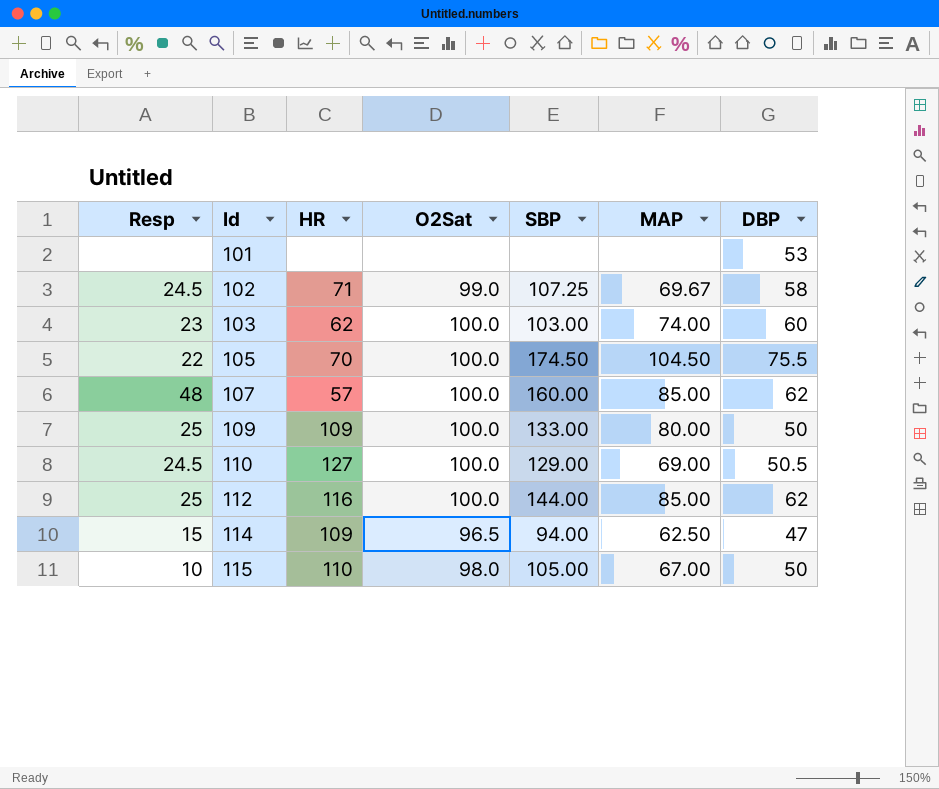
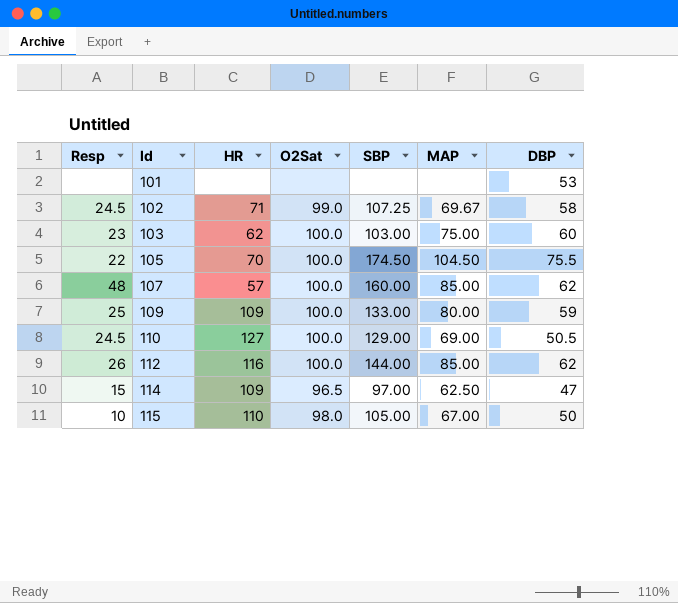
103 | MAP: 74.00 -> 75.00
109 | DBP: 50 -> 59
112 | Resp: 25 -> 26
114 | SBP: 94.00 -> 97.00

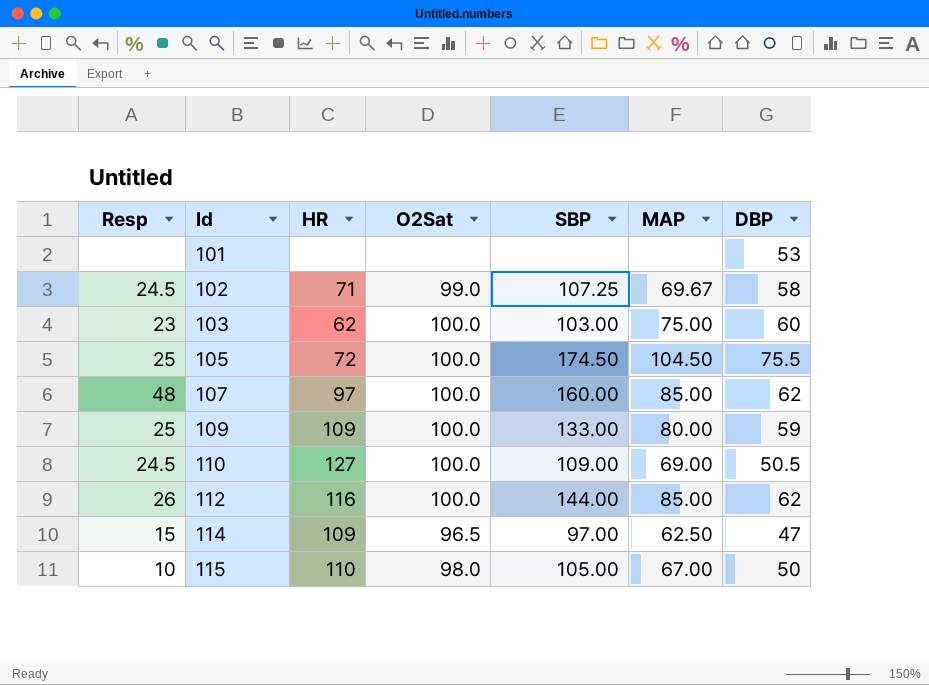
105 | Resp: 22 -> 25
105 | HR: 70 -> 72
107 | HR: 57 -> 97
110 | SBP: 129.00 -> 109.00

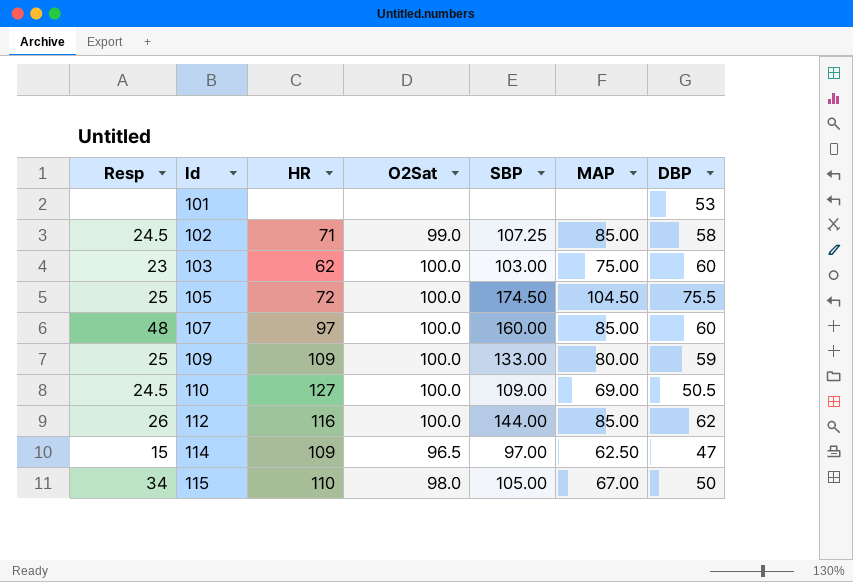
102 | MAP: 69.67 -> 85.00
107 | DBP: 62 -> 60
115 | Resp: 10 -> 34

